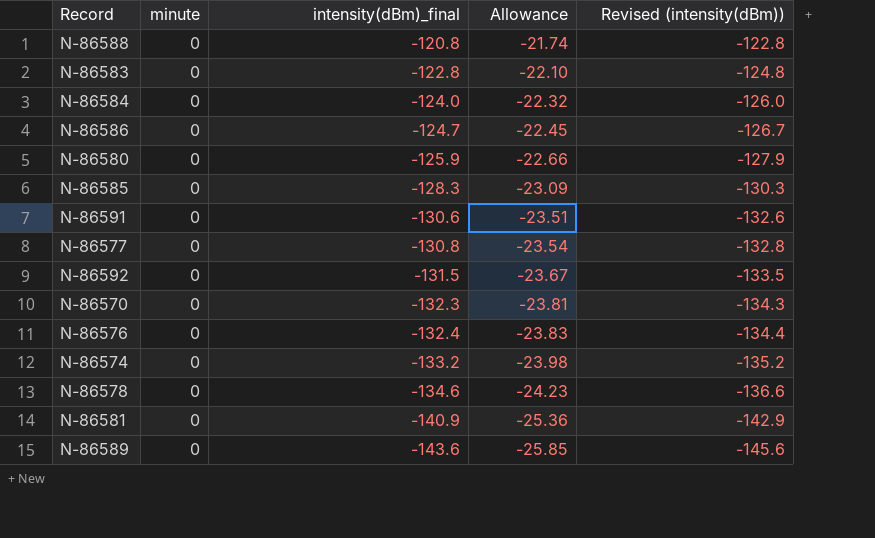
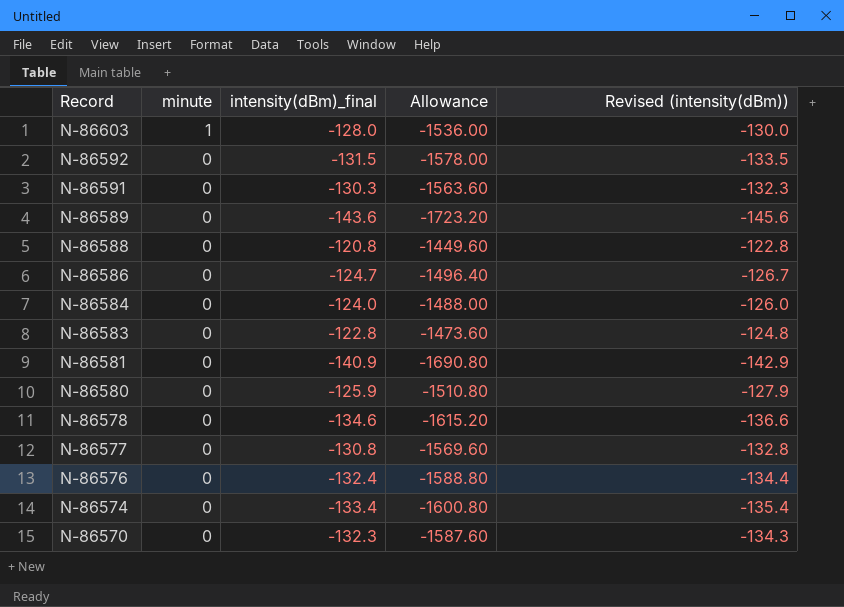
row order: intensity(dBm)_final descending -> Record descending
column Allowance | formula: [intensity(dBm)_final] * 0.18 -> [intensity(dBm)_final] * 12
row N-86585: 0 | -128.3 | -23.09 | -130.3 -> none
row N-86603: none -> 1 | -128.0 | -1536.00 | -130.0
N-86591 | intensity(dBm)_final: -130.6 -> -130.3
N-86591 | Revised (intensity(dBm)): -132.6 -> -132.3
N-86574 | intensity(dBm)_final: -133.2 -> -133.4
N-86574 | Revised (intensity(dBm)): -135.2 -> -135.4

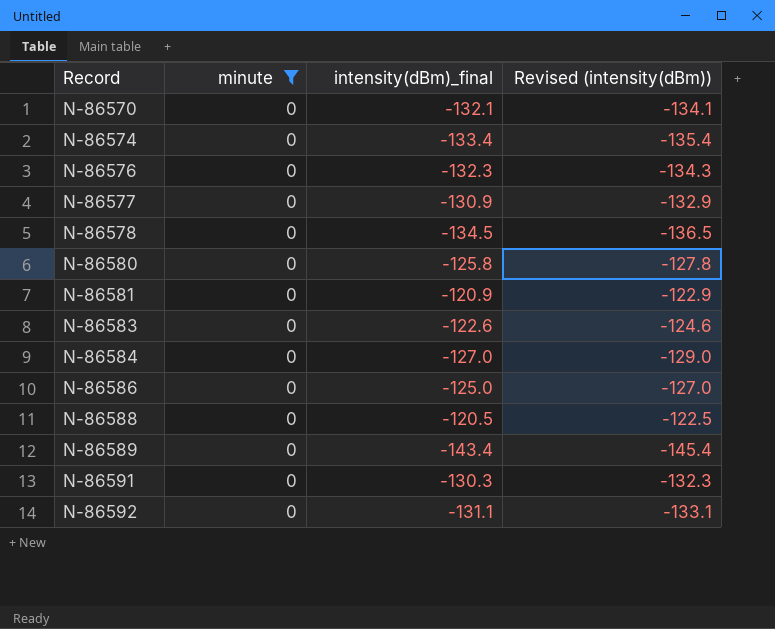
filter: none -> minute = 0
row order: Record descending -> Record ascending
column Allowance | formula: [intensity(dBm)_final] * 12 -> none
N-86570 | intensity(dBm)_final: -132.3 -> -132.1
N-86570 | Revised (intensity(dBm)): -134.3 -> -134.1
N-86576 | intensity(dBm)_final: -132.4 -> -132.3
N-86576 | Revised (intensity(dBm)): -134.4 -> -134.3
N-86577 | intensity(dBm)_final: -130.8 -> -130.9
N-86577 | Revised (intensity(dBm)): -132.8 -> -132.9
N-86578 | intensity(dBm)_final: -134.6 -> -134.5
N-86578 | Revised (intensity(dBm)): -136.6 -> -136.5
N-86580 | intensity(dBm)_final: -125.9 -> -125.8
N-86580 | Revised (intensity(dBm)): -127.9 -> -127.8
N-86581 | intensity(dBm)_final: -140.9 -> -120.9
N-86581 | Revised (intensity(dBm)): -142.9 -> -122.9
N-86583 | intensity(dBm)_final: -122.8 -> -122.6
N-86583 | Revised (intensity(dBm)): -124.8 -> -124.6
N-86584 | intensity(dBm)_final: -124.0 -> -127.0
N-86584 | Revised (intensity(dBm)): -126.0 -> -129.0
N-86586 | intensity(dBm)_final: -124.7 -> -125.0
N-86586 | Revised (intensity(dBm)): -126.7 -> -127.0
N-86588 | intensity(dBm)_final: -120.8 -> -120.5
N-86588 | Revised (intensity(dBm)): -122.8 -> -122.5
N-86589 | intensity(dBm)_final: -143.6 -> -143.4
N-86589 | Revised (intensity(dBm)): -145.6 -> -145.4
N-86592 | intensity(dBm)_final: -131.5 -> -131.1
N-86592 | Revised (intensity(dBm)): -133.5 -> -133.1

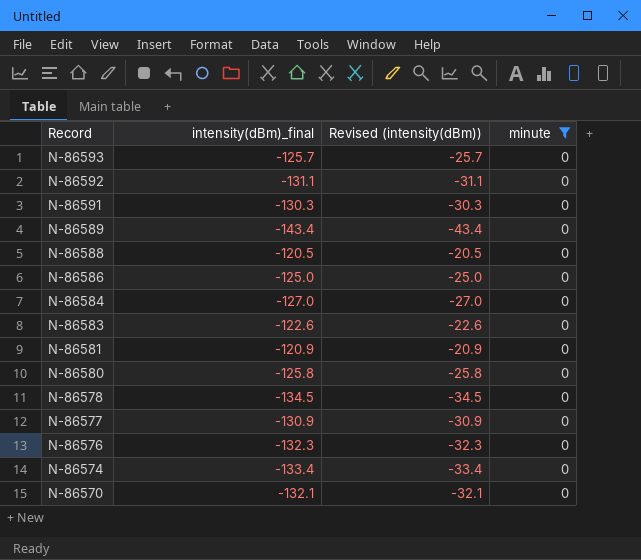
row order: Record ascending -> Record descending
column Revised (intensity(dBm)) | formula: [intensity(dBm)_final] - 2 -> [intensity(dBm)_final] + 100
column minute | position: 2 -> 4
row N-86593: none -> -125.7 | -25.7 | 0

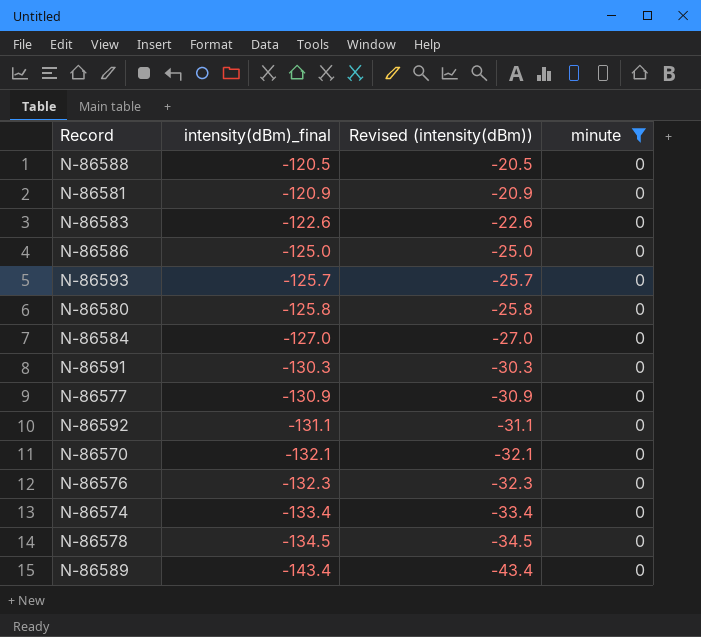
row order: Record descending -> intensity(dBm)_final descending

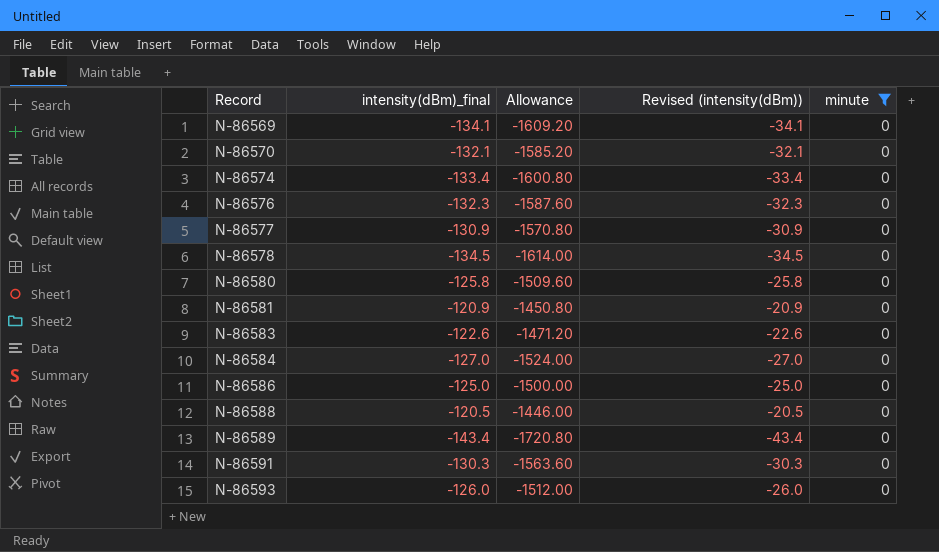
row order: intensity(dBm)_final descending -> Record ascending
column Allowance | formula: none -> [intensity(dBm)_final] * 12
row N-86592: -131.1 | -31.1 | 0 -> none
row N-86569: none -> -134.1 | -1609.20 | -34.1 | 0
N-86593 | intensity(dBm)_final: -125.7 -> -126.0
N-86593 | Revised (intensity(dBm)): -25.7 -> -26.0

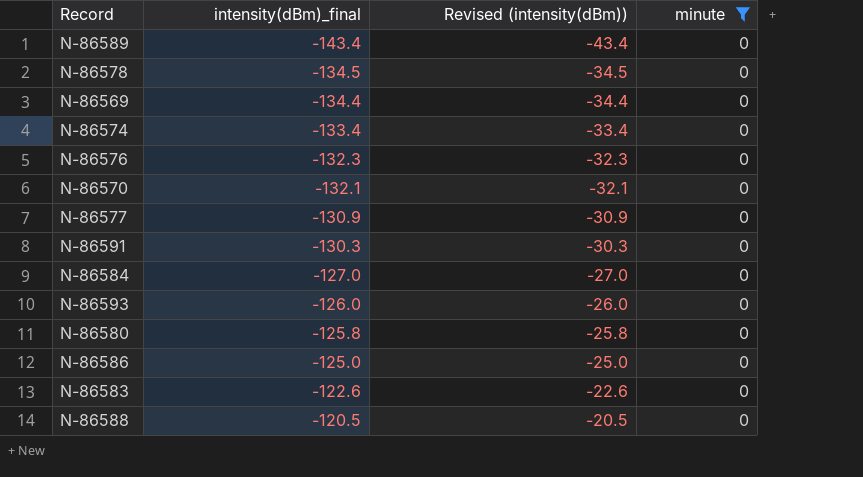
row order: Record ascending -> intensity(dBm)_final ascending
column Allowance | formula: [intensity(dBm)_final] * 12 -> none
row N-86581: -120.9 | -1450.80 | -20.9 | 0 -> none
N-86569 | intensity(dBm)_final: -134.1 -> -134.4
N-86569 | Revised (intensity(dBm)): -34.1 -> -34.4

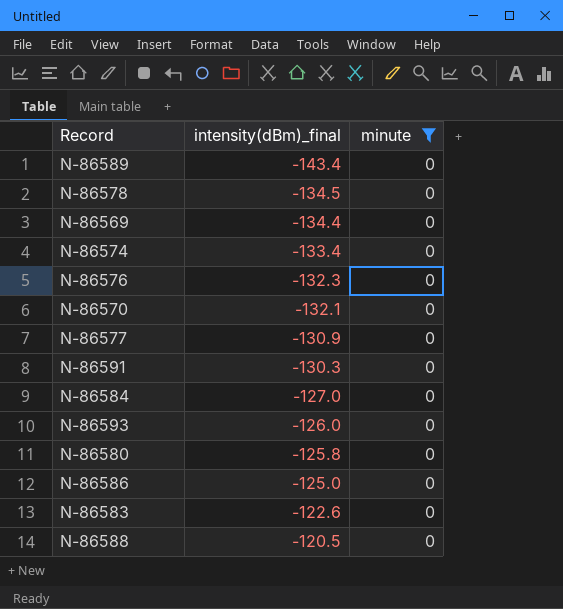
column Revised (intensity(dBm)) | formula: [intensity(dBm)_final] + 100 -> none

